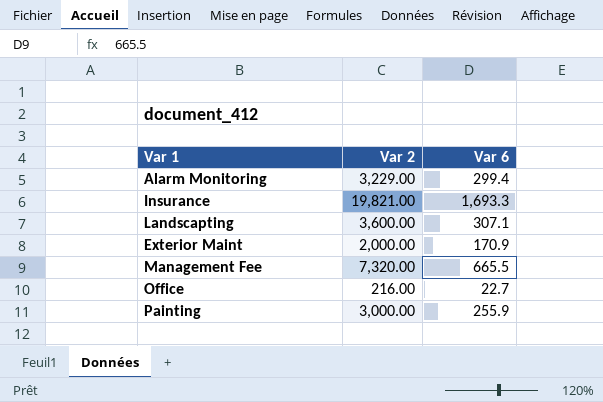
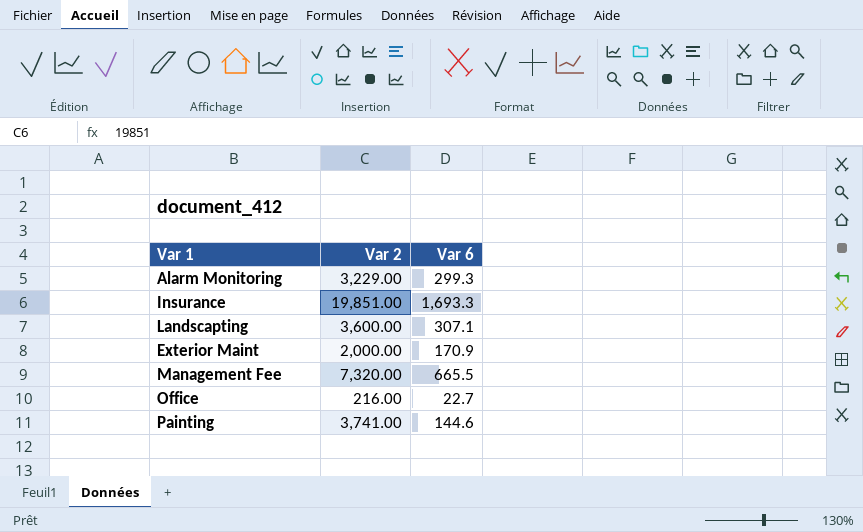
Alarm Monitoring | Var 6: 299.4 -> 299.3
Insurance | Var 2: 19,821.00 -> 19,851.00
Painting | Var 2: 3,000.00 -> 3,741.00
Painting | Var 6: 255.9 -> 144.6

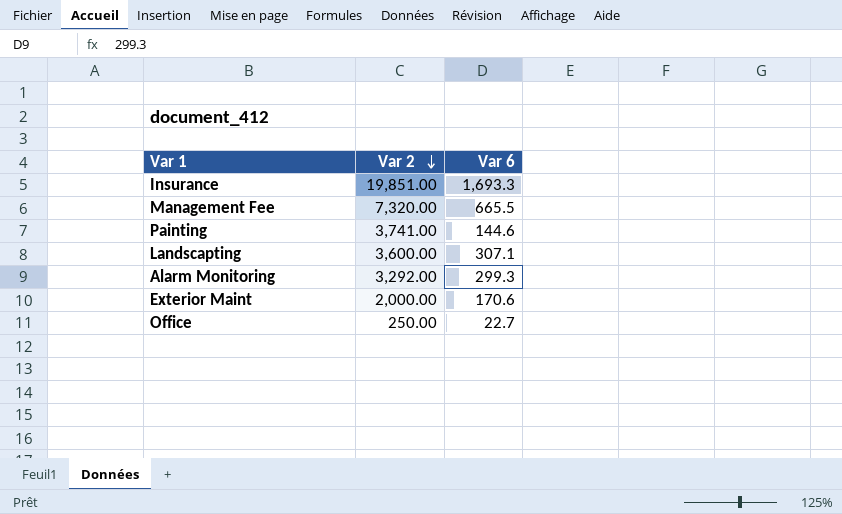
row order: none -> Var 2 descending
Alarm Monitoring | Var 2: 3,229.00 -> 3,292.00
Exterior Maint | Var 6: 170.9 -> 170.6
Office | Var 2: 216.00 -> 250.00

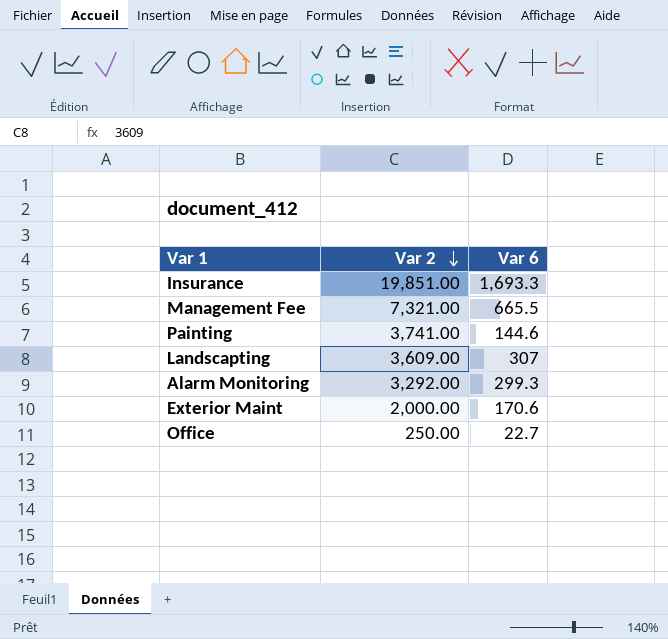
Management Fee | Var 2: 7,320.00 -> 7,321.00
Landscapting | Var 2: 3,600.00 -> 3,609.00
Landscapting | Var 6: 307.1 -> 307

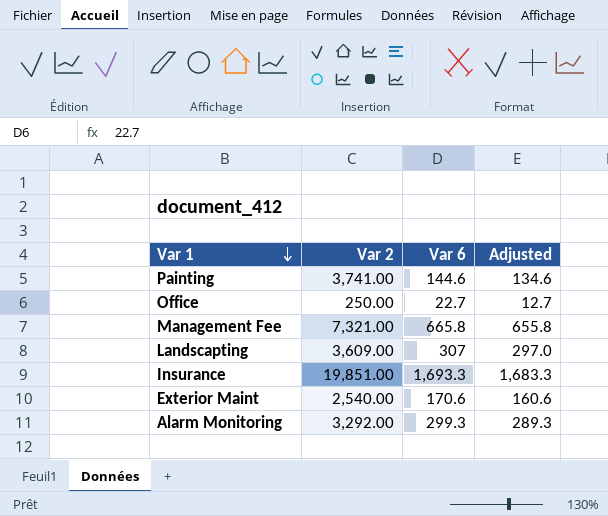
row order: Var 2 descending -> Var 1 descending
column Adjusted | formula: none -> [Var 6] - 10
Management Fee | Var 6: 665.5 -> 665.8
Exterior Maint | Var 2: 2,000.00 -> 2,540.00

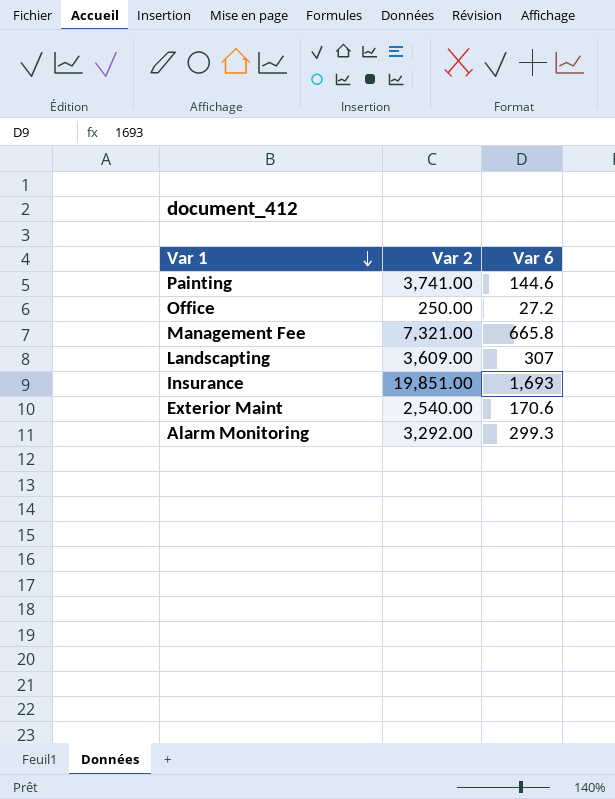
column Adjusted | formula: [Var 6] - 10 -> none
Office | Var 6: 22.7 -> 27.2
Insurance | Var 6: 1,693.3 -> 1,693

